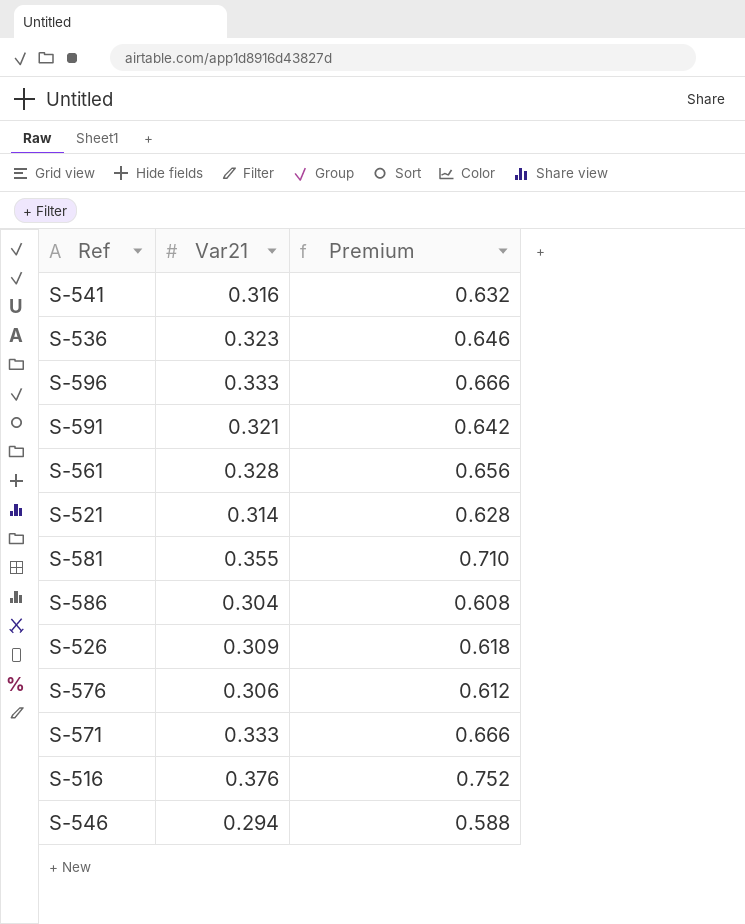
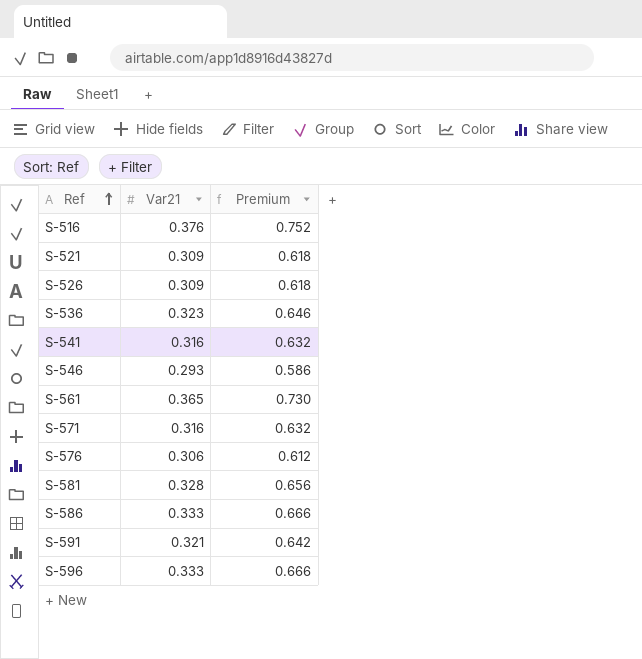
row order: none -> Ref ascending
S-521 | Var21: 0.314 -> 0.309
S-521 | Premium: 0.628 -> 0.618
S-546 | Var21: 0.294 -> 0.293
S-546 | Premium: 0.588 -> 0.586
S-561 | Var21: 0.328 -> 0.365
S-561 | Premium: 0.656 -> 0.730
S-571 | Var21: 0.333 -> 0.316
S-571 | Premium: 0.666 -> 0.632
S-581 | Var21: 0.355 -> 0.328
S-581 | Premium: 0.710 -> 0.656
S-586 | Var21: 0.304 -> 0.333
S-586 | Premium: 0.608 -> 0.666

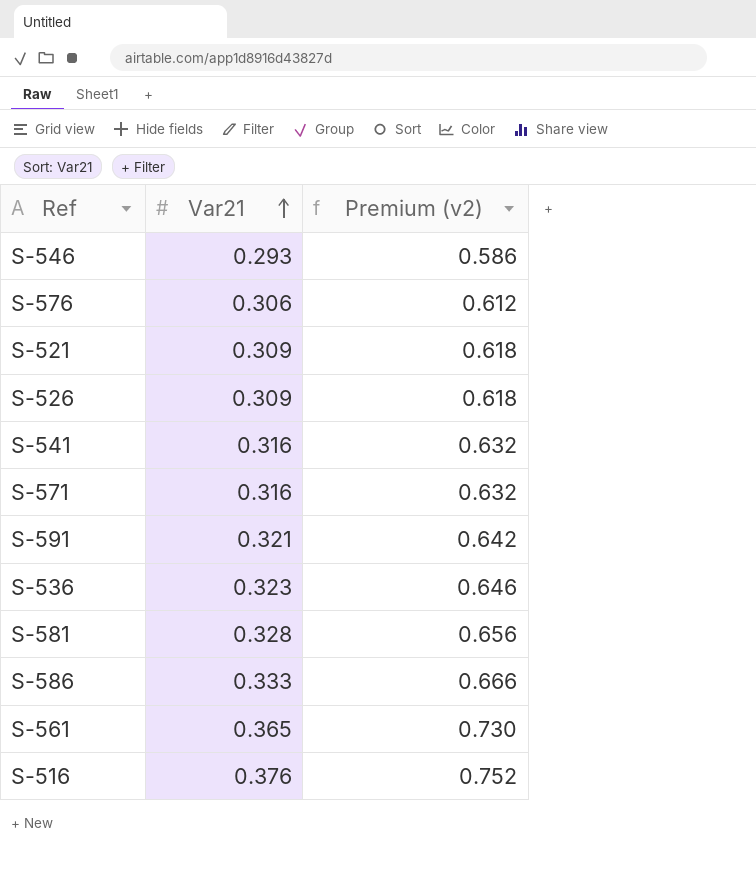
row order: Ref ascending -> Var21 ascending
column name: Premium -> Premium (v2)
row S-596: 0.333 | 0.666 -> none

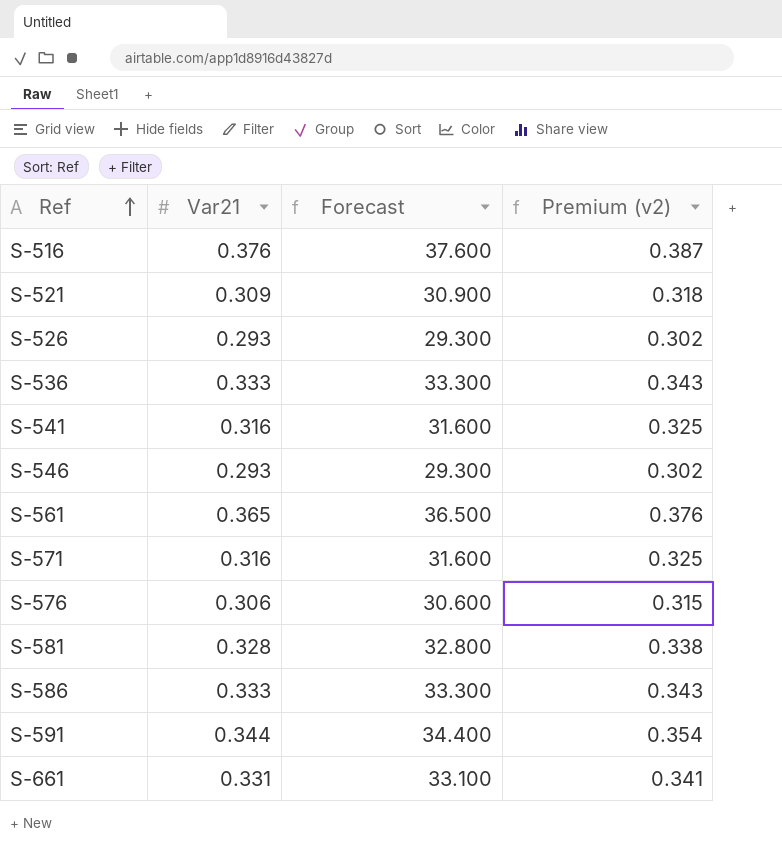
row order: Var21 ascending -> Ref ascending
column Forecast | formula: none -> [Var21] * 100
column Premium (v2) | formula: [Var21] * 2 -> [Var21] * 1.03
S-526 | Var21: 0.309 -> 0.293
S-536 | Var21: 0.323 -> 0.333
S-591 | Var21: 0.321 -> 0.344
row S-661: none -> 0.331 | 33.100 | 0.341

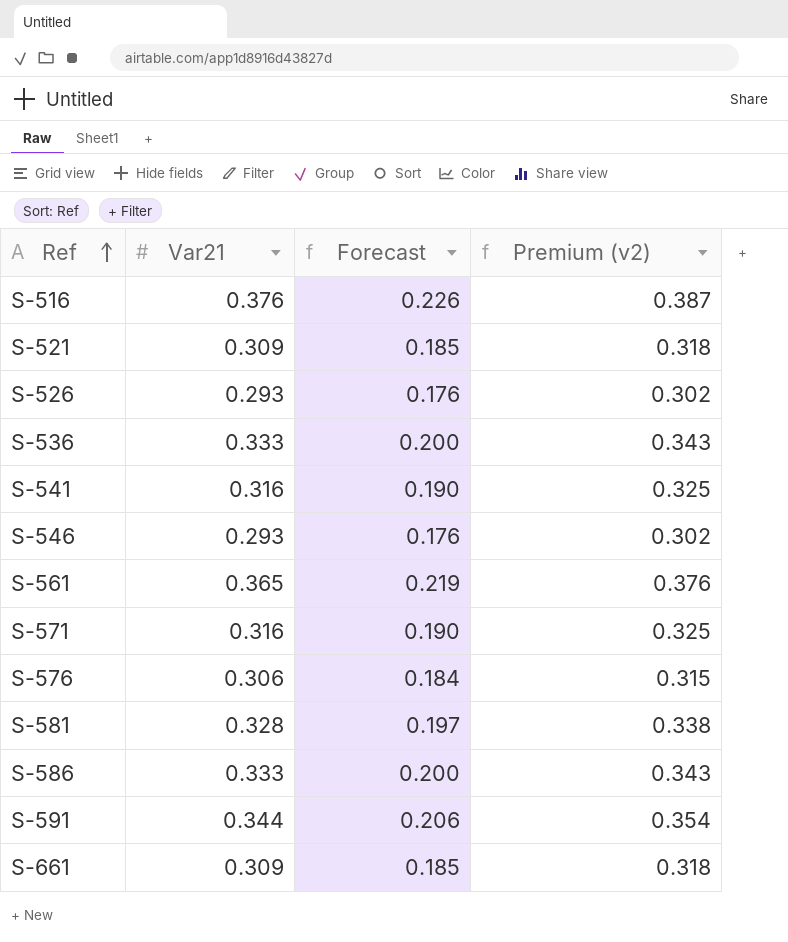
column Forecast | formula: [Var21] * 100 -> [Var21] * 0.6
S-661 | Var21: 0.331 -> 0.309
S-661 | Premium (v2): 0.341 -> 0.318

